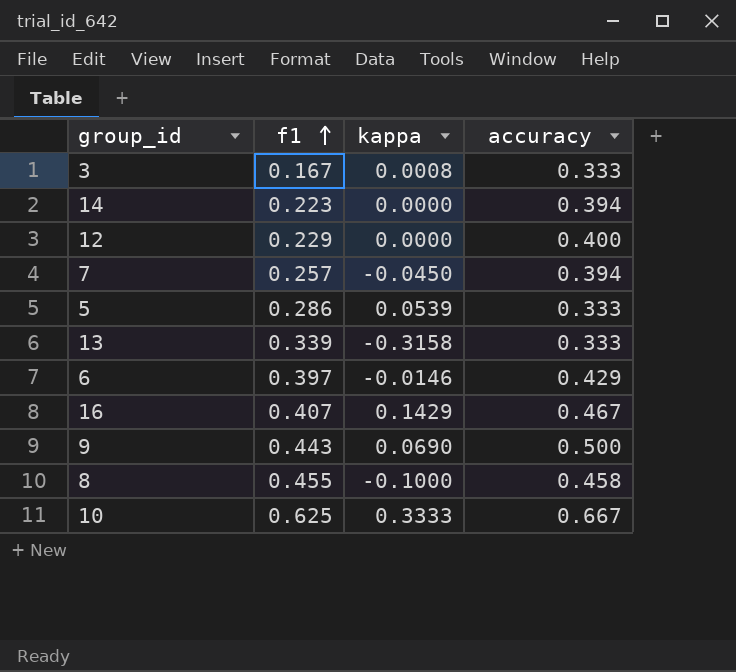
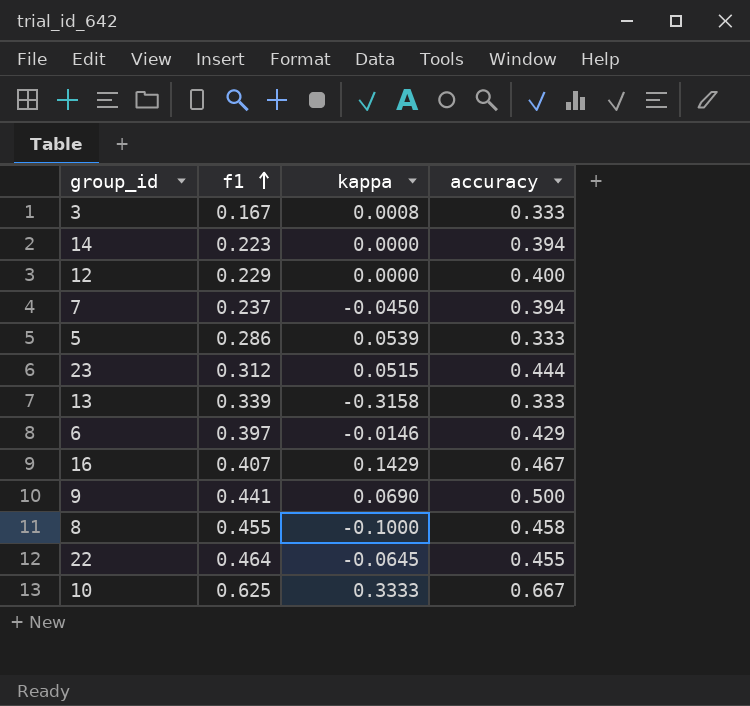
7 | f1: 0.257 -> 0.237
row 23: none -> 0.312 | 0.0515 | 0.444
9 | f1: 0.443 -> 0.441
row 22: none -> 0.464 | -0.0645 | 0.455

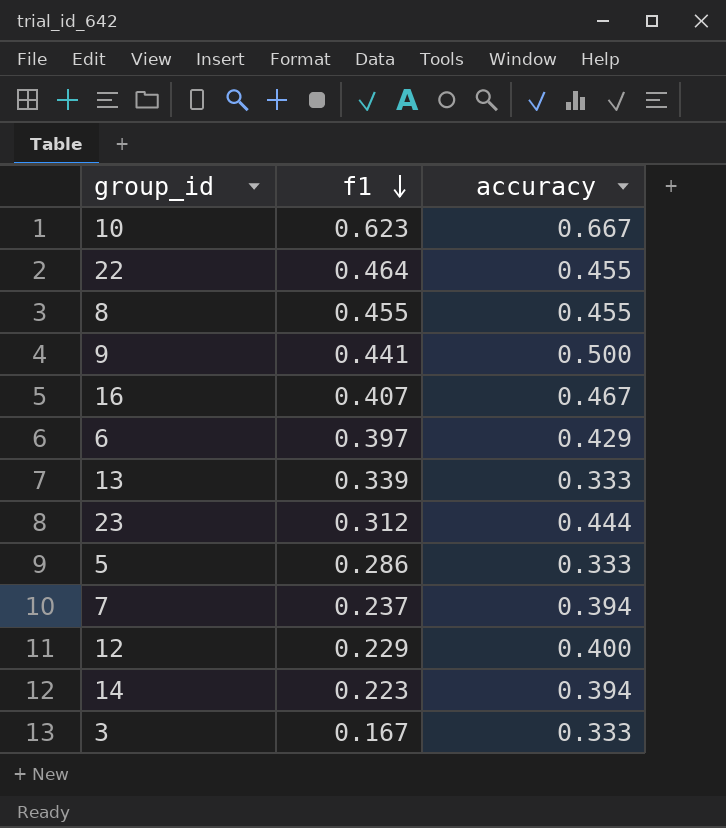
row order: f1 ascending -> f1 descending
column kappa | position: 3 -> none
10 | f1: 0.625 -> 0.623
8 | accuracy: 0.458 -> 0.455

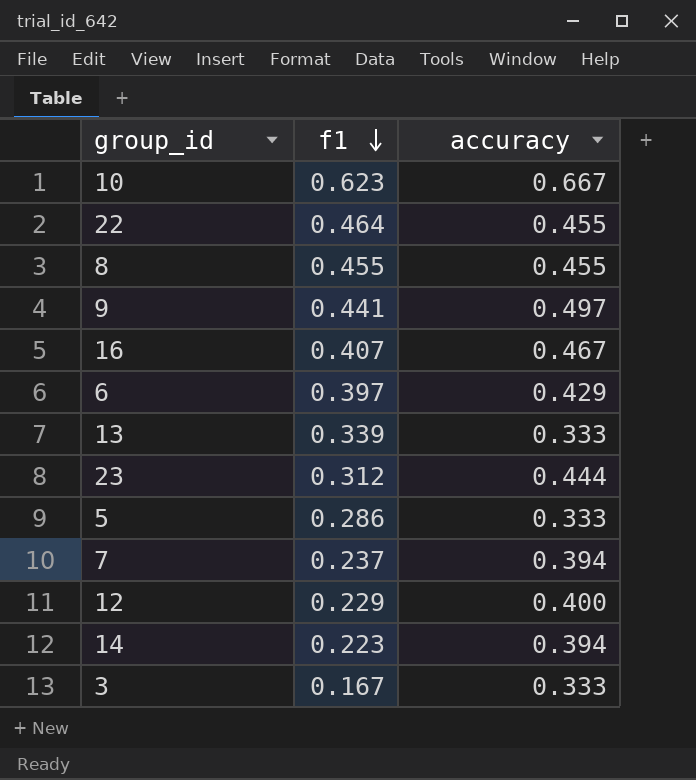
9 | accuracy: 0.500 -> 0.497

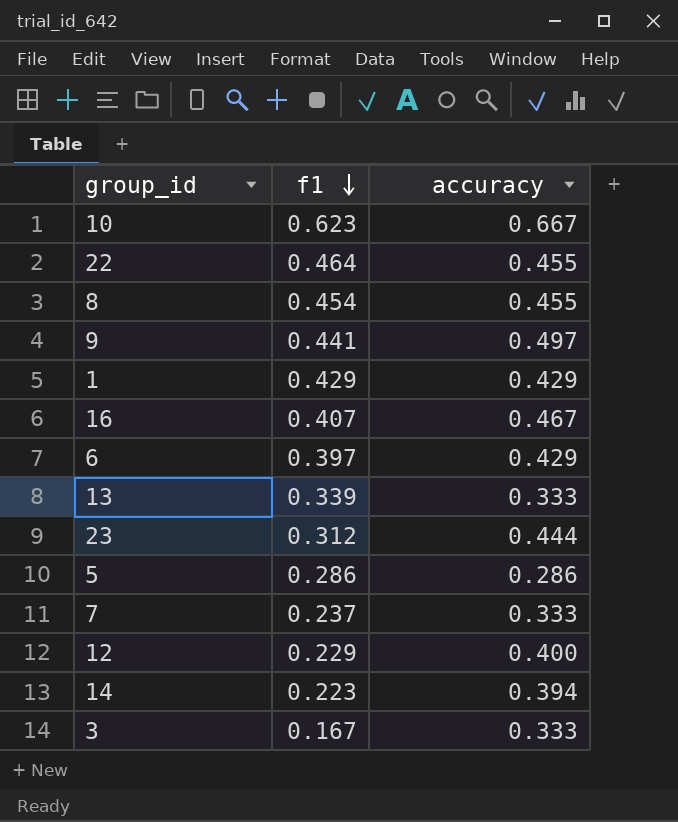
8 | f1: 0.455 -> 0.454
row 1: none -> 0.429 | 0.429
5 | accuracy: 0.333 -> 0.286
7 | accuracy: 0.394 -> 0.333

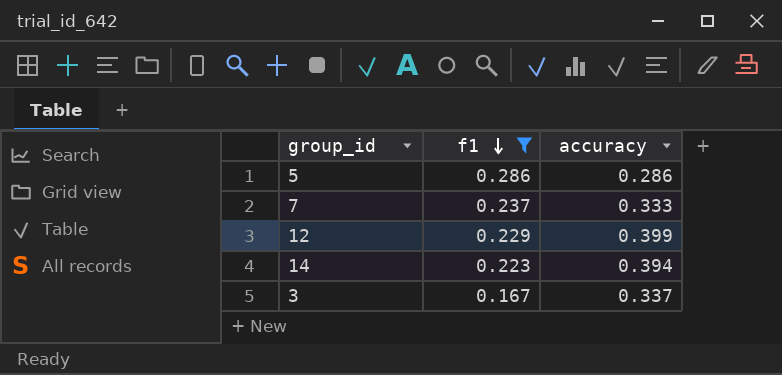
filter: none -> f1 <= 0.286
12 | accuracy: 0.400 -> 0.399
3 | accuracy: 0.333 -> 0.337

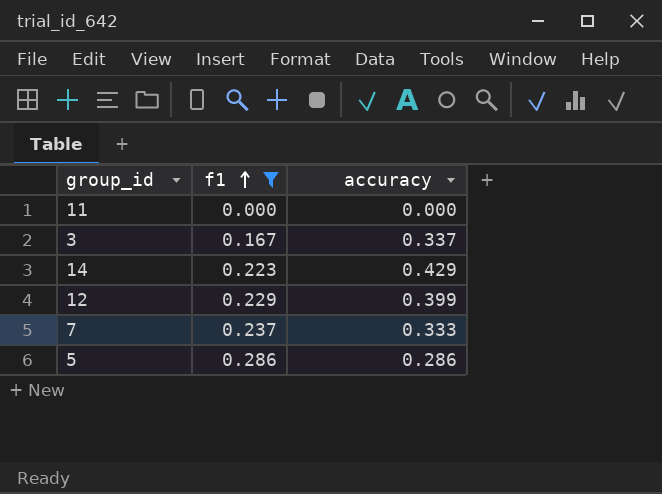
row order: f1 descending -> f1 ascending
row 11: none -> 0.000 | 0.000
14 | accuracy: 0.394 -> 0.429

